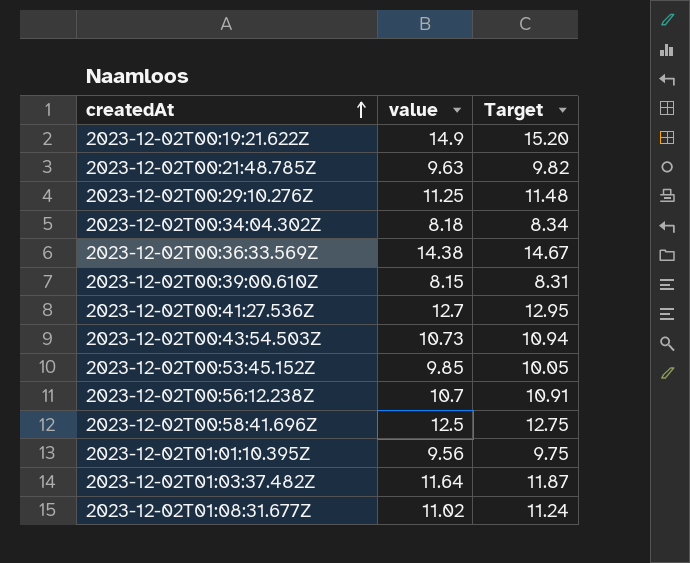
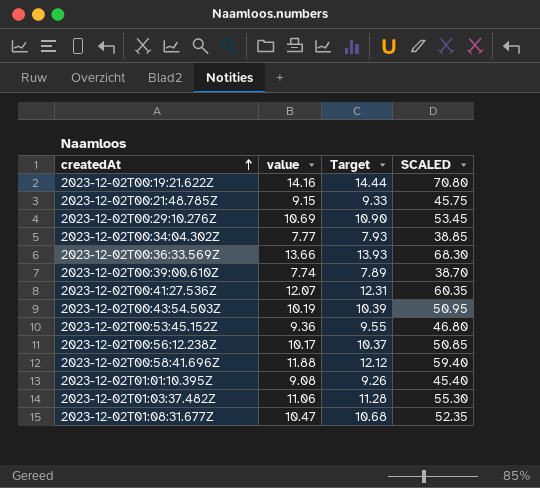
column SCALED | formula: none -> [value] * 5
2023-12-02T00:19:21.622Z | value: 14.9 -> 14.16
2023-12-02T00:19:21.622Z | Target: 15.20 -> 14.44
2023-12-02T00:21:48.785Z | value: 9.63 -> 9.15
2023-12-02T00:21:48.785Z | Target: 9.82 -> 9.33
2023-12-02T00:29:10.276Z | value: 11.25 -> 10.69
2023-12-02T00:29:10.276Z | Target: 11.48 -> 10.90
2023-12-02T00:34:04.302Z | value: 8.18 -> 7.77
2023-12-02T00:34:04.302Z | Target: 8.34 -> 7.93
2023-12-02T00:36:33.569Z | value: 14.38 -> 13.66
2023-12-02T00:36:33.569Z | Target: 14.67 -> 13.93
2023-12-02T00:39:00.610Z | value: 8.15 -> 7.74
2023-12-02T00:39:00.610Z | Target: 8.31 -> 7.89
2023-12-02T00:41:27.536Z | value: 12.7 -> 12.07
2023-12-02T00:41:27.536Z | Target: 12.95 -> 12.31
2023-12-02T00:43:54.503Z | value: 10.73 -> 10.19
2023-12-02T00:43:54.503Z | Target: 10.94 -> 10.39
2023-12-02T00:53:45.152Z | value: 9.85 -> 9.36
2023-12-02T00:53:45.152Z | Target: 10.05 -> 9.55
2023-12-02T00:56:12.238Z | value: 10.7 -> 10.17
2023-12-02T00:56:12.238Z | Target: 10.91 -> 10.37
2023-12-02T00:58:41.696Z | value: 12.5 -> 11.88
2023-12-02T00:58:41.696Z | Target: 12.75 -> 12.12
2023-12-02T01:01:10.395Z | value: 9.56 -> 9.08
2023-12-02T01:01:10.395Z | Target: 9.75 -> 9.26
2023-12-02T01:03:37.482Z | value: 11.64 -> 11.06
2023-12-02T01:03:37.482Z | Target: 11.87 -> 11.28
2023-12-02T01:08:31.677Z | value: 11.02 -> 10.47
2023-12-02T01:08:31.677Z | Target: 11.24 -> 10.68

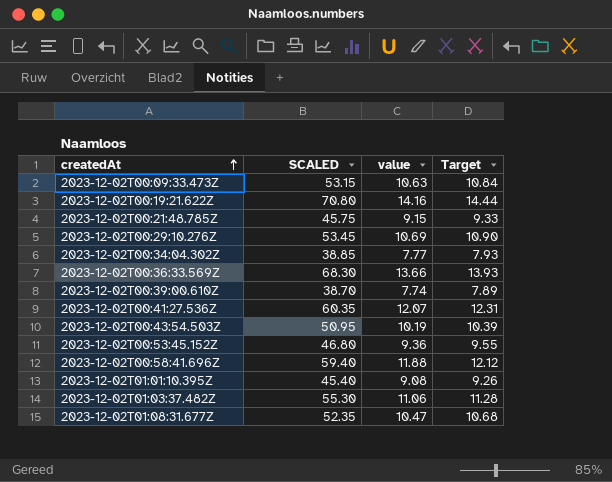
column SCALED | position: 4 -> 2
row 2023-12-02T00:56:12.238Z: 10.17 | 10.37 | 50.85 -> none
row 2023-12-02T00:09:33.473Z: none -> 53.15 | 10.63 | 10.84

